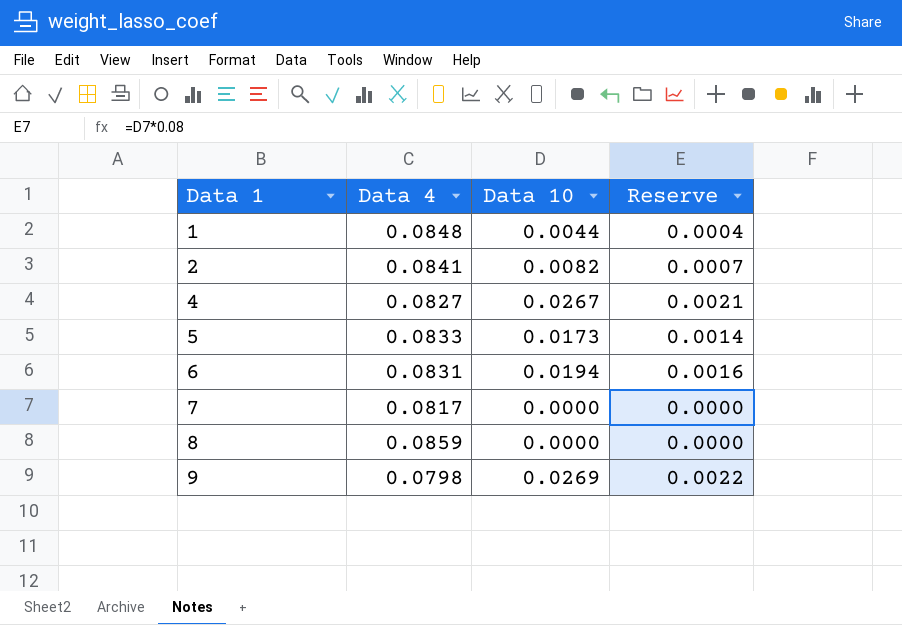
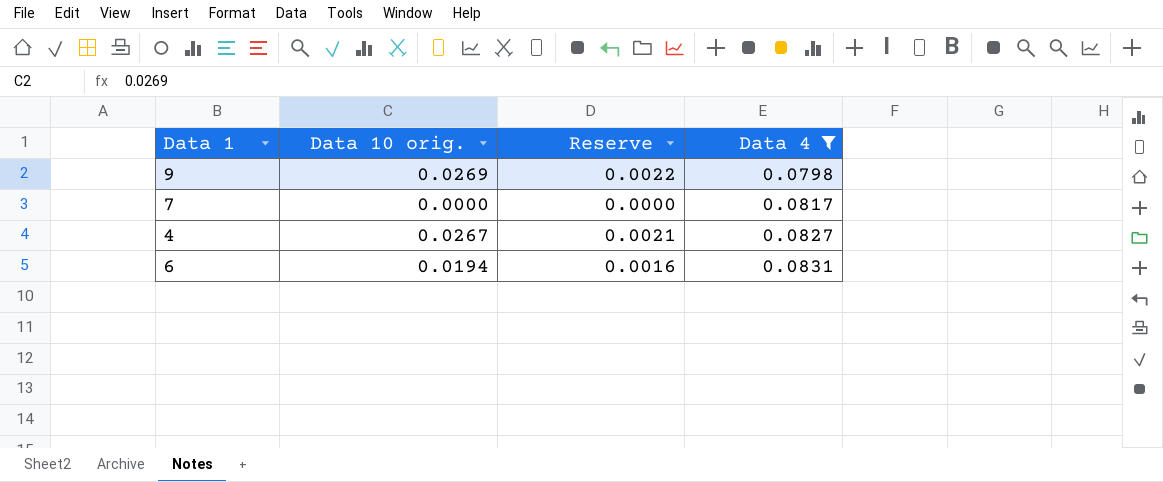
filter: none -> Data 4 <= 0.0831
row order: Data 1 ascending -> Data 4 ascending
column name: Data 10 -> Data 10 orig.
column Data 4 | position: 2 -> 4

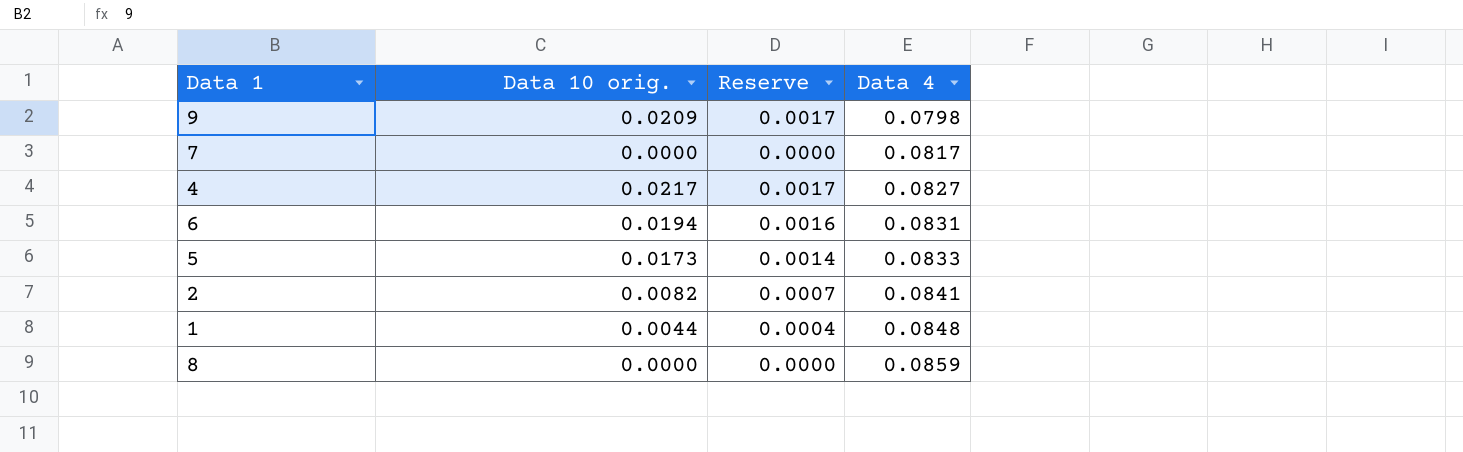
filter: Data 4 <= 0.0831 -> none
9 | Data 10 orig.: 0.0269 -> 0.0209
9 | Reserve: 0.0022 -> 0.0017
4 | Data 10 orig.: 0.0267 -> 0.0217
4 | Reserve: 0.0021 -> 0.0017

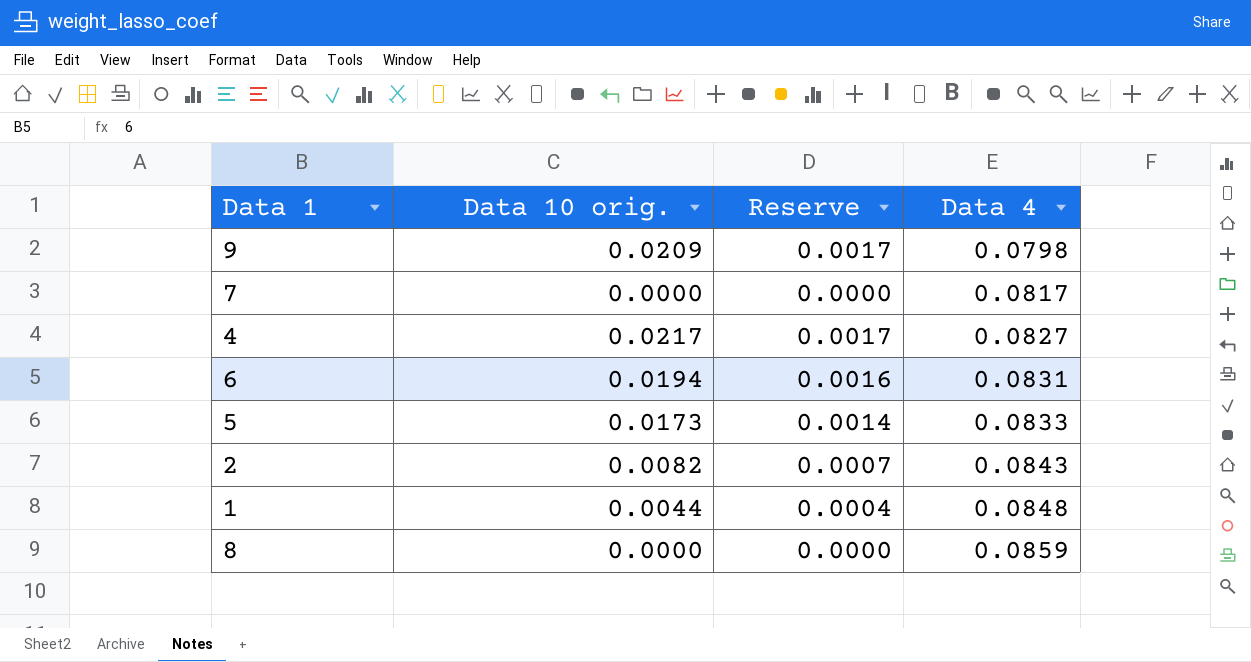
2 | Data 4: 0.0841 -> 0.0843

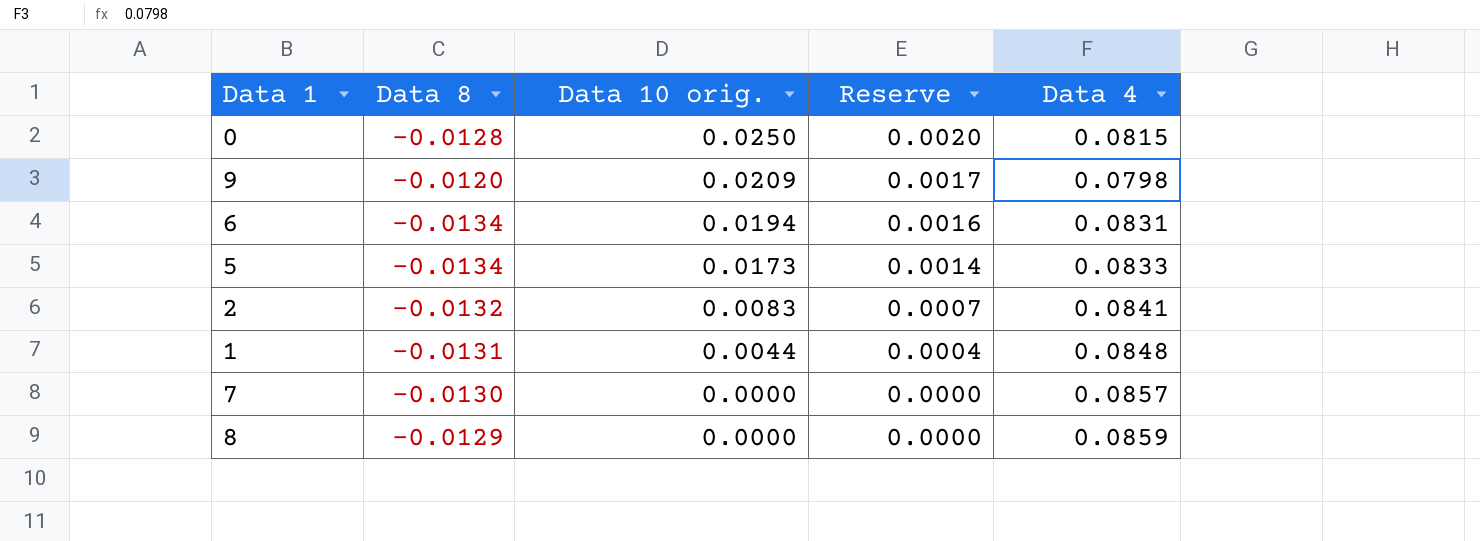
row order: Data 4 ascending -> Data 10 orig. descending
column Data 8 | position: none -> 2
row 4: 0.0217 | 0.0017 | 0.0827 -> none
row 0: none -> -0.0128 | 0.0250 | 0.0020 | 0.0815
2 | Data 10 orig.: 0.0082 -> 0.0083
2 | Data 4: 0.0843 -> 0.0841
7 | Data 4: 0.0817 -> 0.0857

